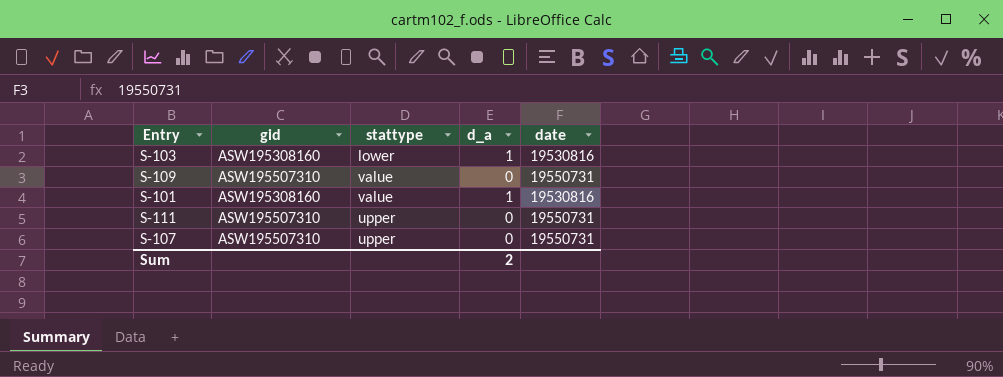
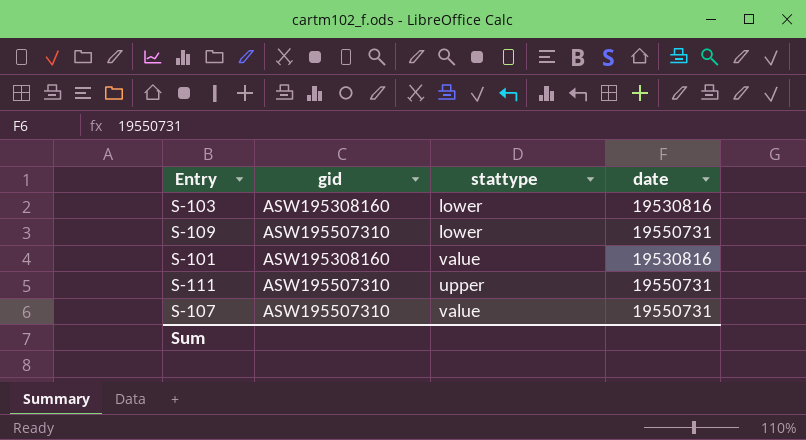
column d_a | position: 4 -> none
S-109 | stattype: value -> lower
S-107 | stattype: upper -> value

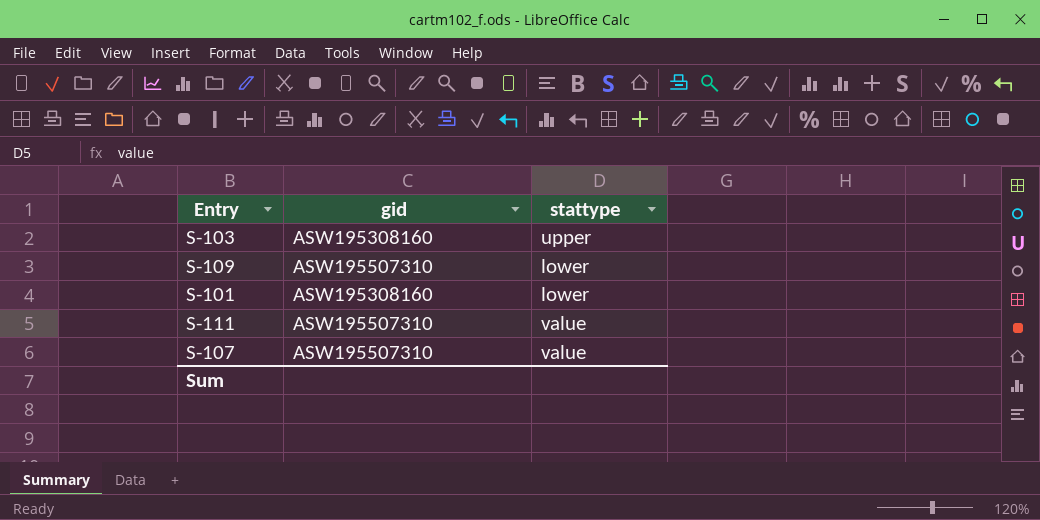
column date | position: 4 -> none
S-103 | stattype: lower -> upper
S-101 | stattype: value -> lower
S-111 | stattype: upper -> value

